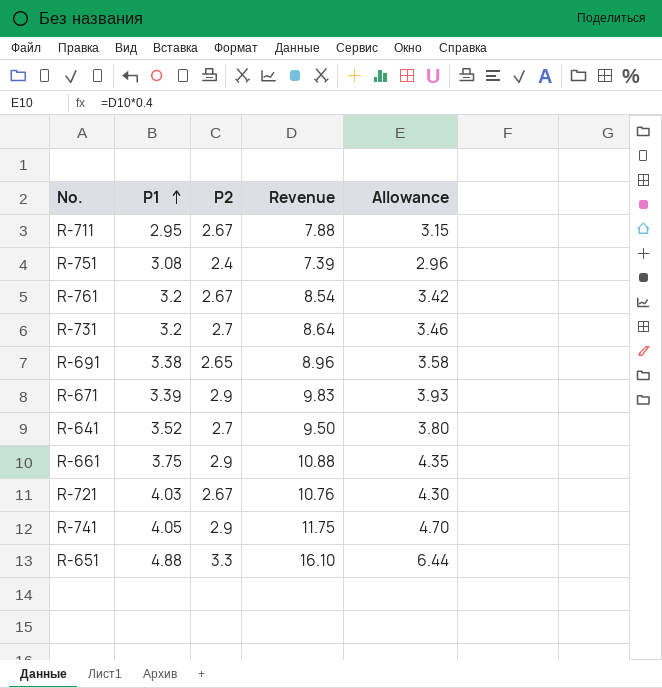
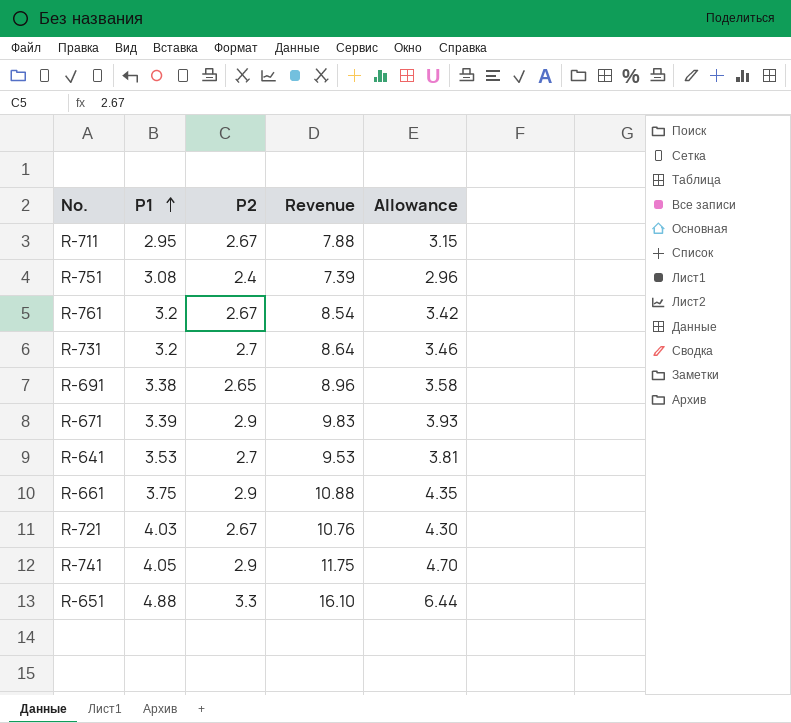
R-641 | P1: 3.52 -> 3.53
R-641 | Revenue: 9.50 -> 9.53
R-641 | Allowance: 3.80 -> 3.81

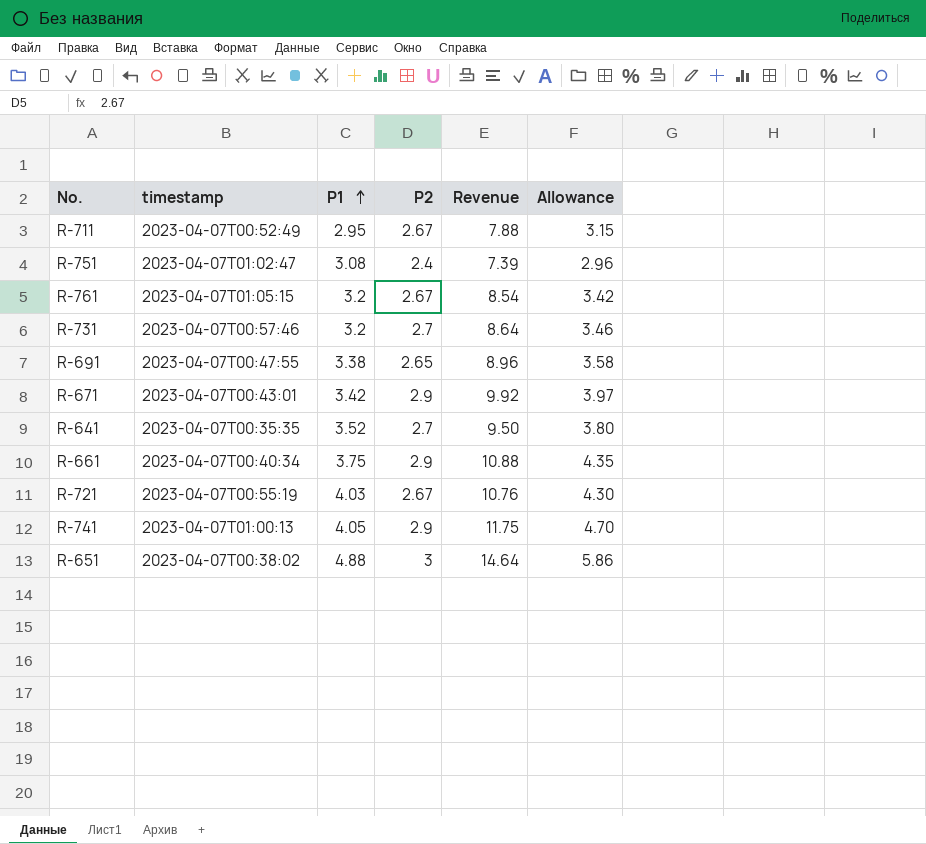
column timestamp | position: none -> 2
R-671 | P1: 3.39 -> 3.42
R-671 | Revenue: 9.83 -> 9.92
R-671 | Allowance: 3.93 -> 3.97
R-641 | P1: 3.53 -> 3.52
R-641 | Revenue: 9.53 -> 9.50
R-641 | Allowance: 3.81 -> 3.80
R-651 | P2: 3.3 -> 3
R-651 | Revenue: 16.10 -> 14.64
R-651 | Allowance: 6.44 -> 5.86

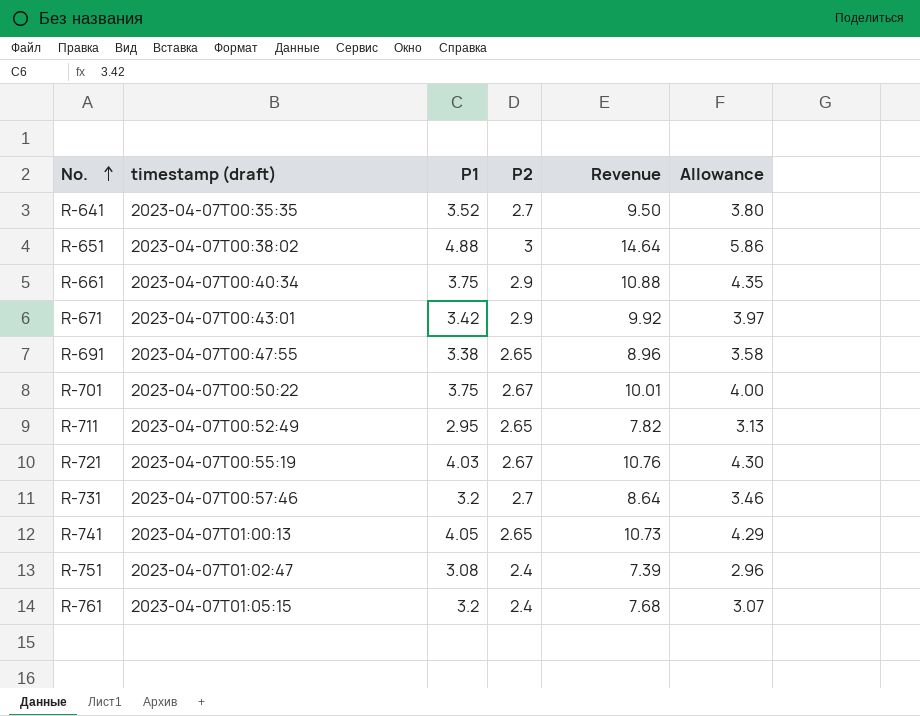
row order: P1 ascending -> No. ascending
column name: timestamp -> timestamp (draft)
row R-701: none -> 2023-04-07T00:50:22 | 3.75 | 2.67 | 10.01 | 4.00
R-711 | P2: 2.67 -> 2.65
R-711 | Revenue: 7.88 -> 7.82
R-711 | Allowance: 3.15 -> 3.13
R-741 | P2: 2.9 -> 2.65
R-741 | Revenue: 11.75 -> 10.73
R-741 | Allowance: 4.70 -> 4.29
R-761 | P2: 2.67 -> 2.4
R-761 | Revenue: 8.54 -> 7.68
R-761 | Allowance: 3.42 -> 3.07

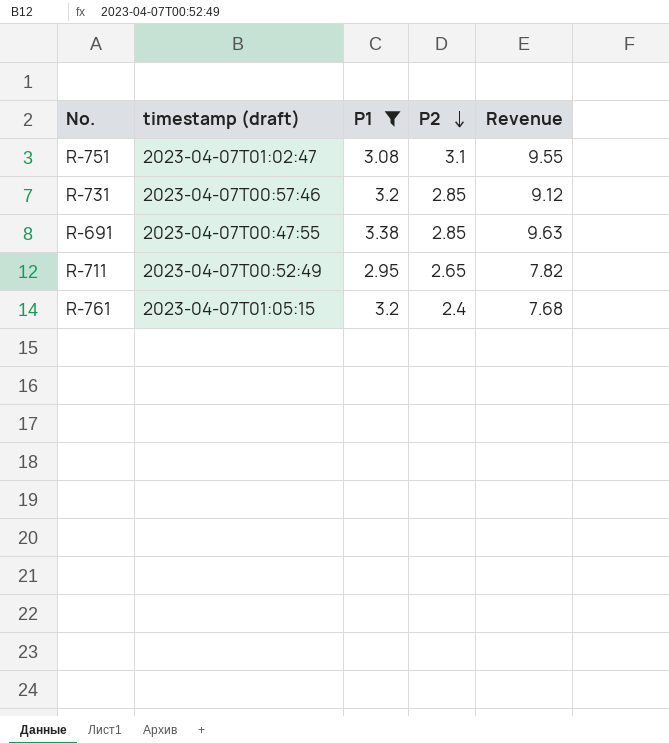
filter: none -> P1 <= 3.38
row order: No. ascending -> P2 descending
column Allowance | formula: [Revenue] * 0.4 -> none
R-751 | P2: 2.4 -> 3.1
R-751 | Revenue: 7.39 -> 9.55
R-731 | P2: 2.7 -> 2.85
R-731 | Revenue: 8.64 -> 9.12
R-691 | P2: 2.65 -> 2.85
R-691 | Revenue: 8.96 -> 9.63

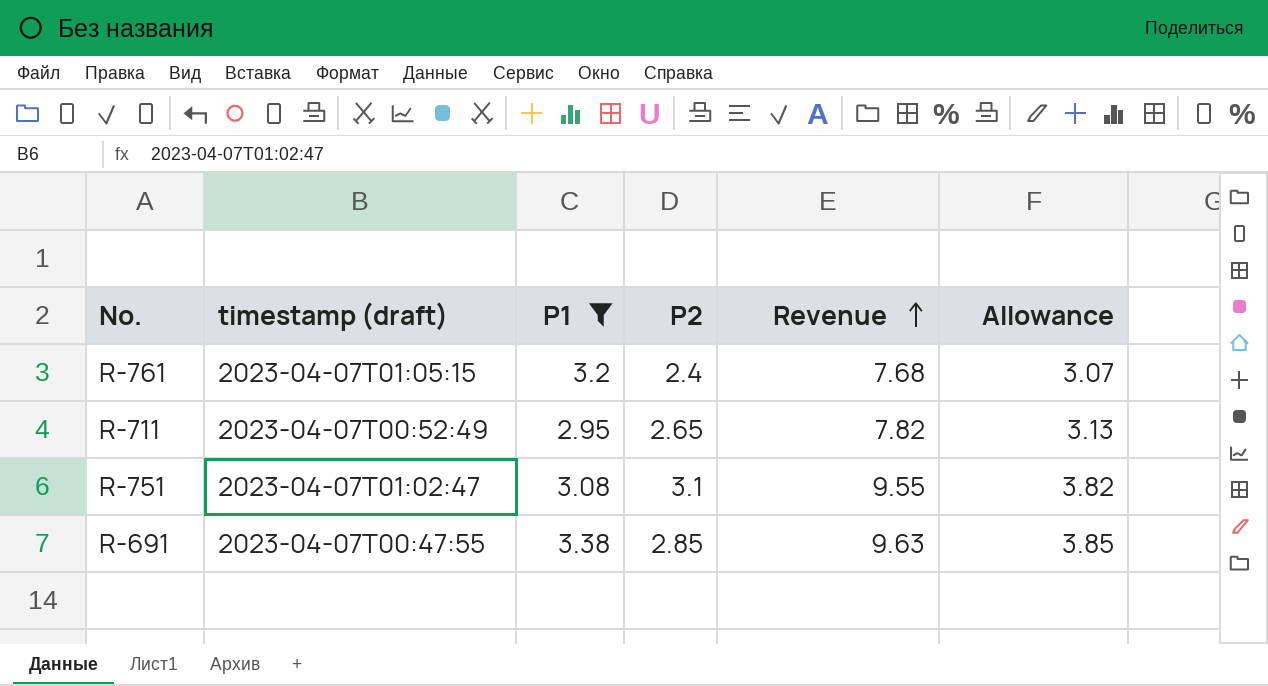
row order: P2 descending -> Revenue ascending
column Allowance | formula: none -> [Revenue] * 0.4
row R-731: 2023-04-07T00:57:46 | 3.2 | 2.85 | 9.12 -> none

